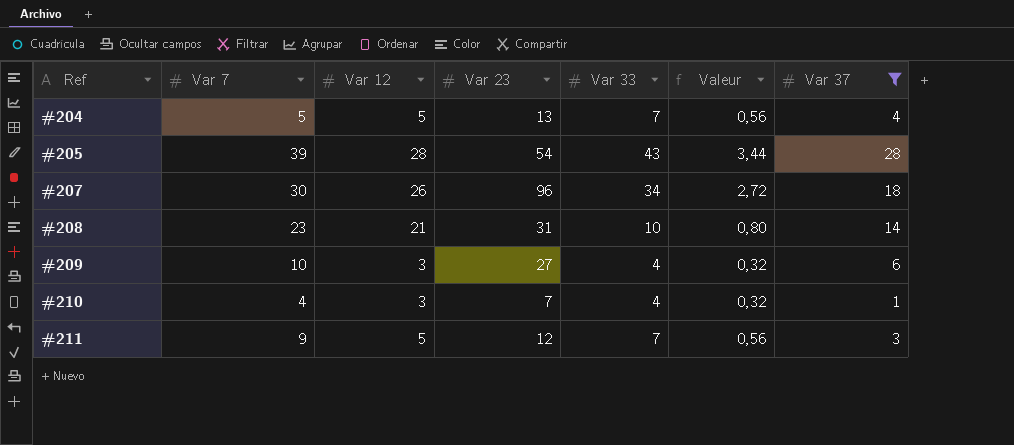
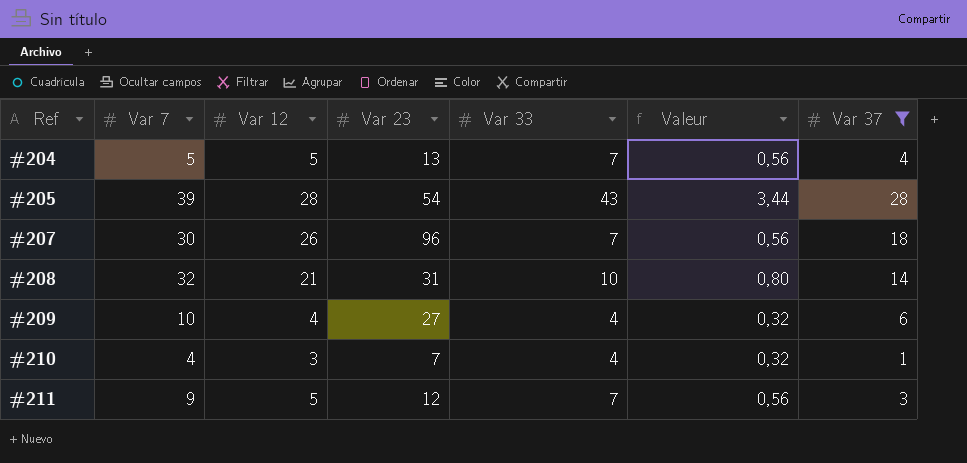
#207 | Var 33: 34 -> 7
#207 | Valeur: 2,72 -> 0,56
#208 | Var 7: 23 -> 32
#209 | Var 12: 3 -> 4

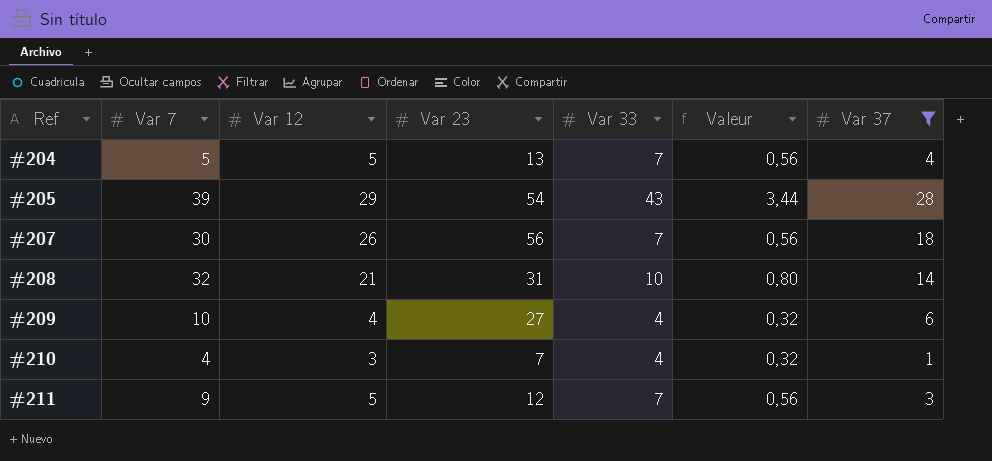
#205 | Var 12: 28 -> 29
#207 | Var 23: 96 -> 56

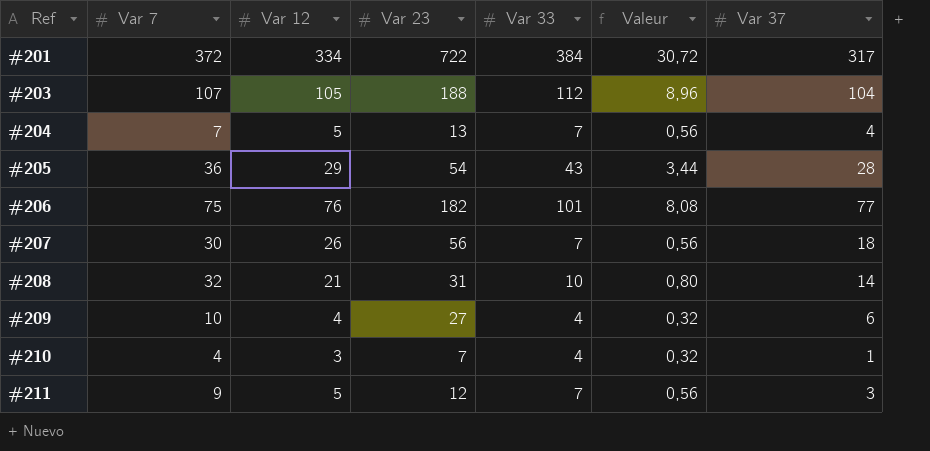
filter: Var 37 <= 28 -> none
#204 | Var 7: 5 -> 7
#205 | Var 7: 39 -> 36

